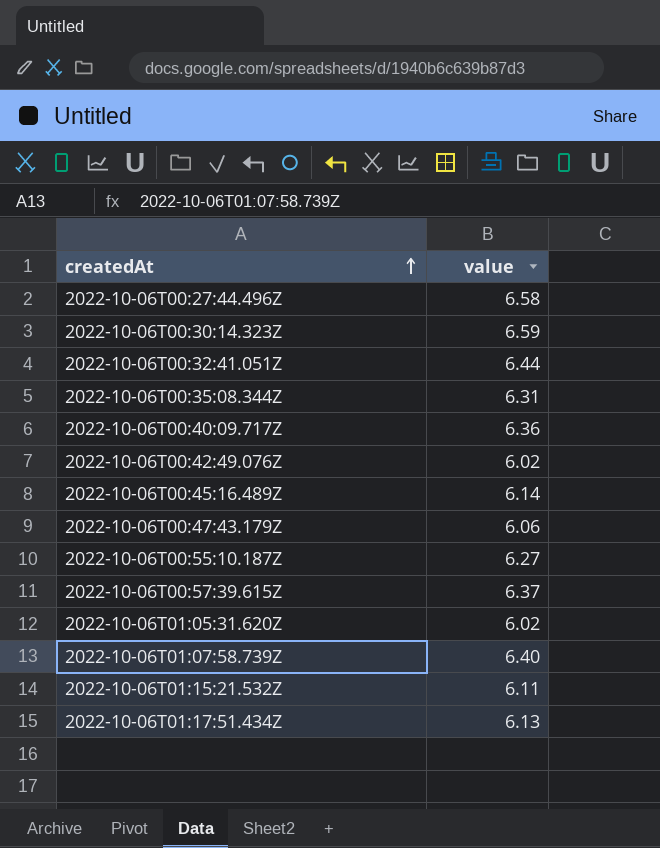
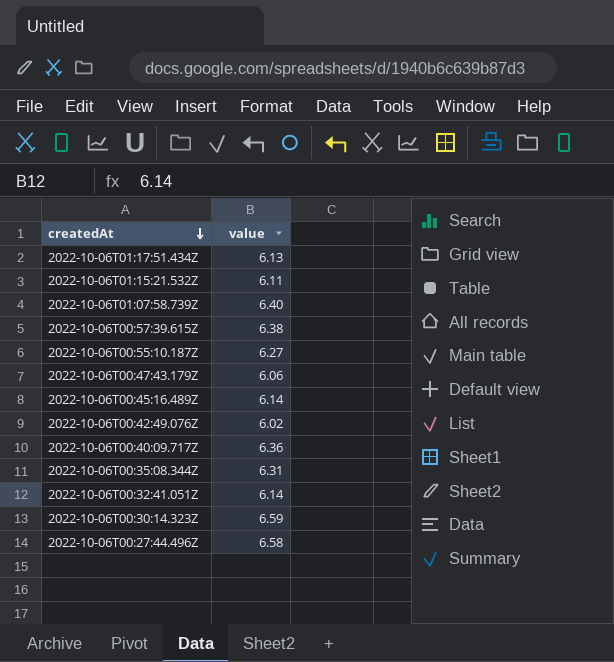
row order: createdAt ascending -> createdAt descending
row 2022-10-06T01:05:31.620Z: 6.02 -> none
2022-10-06T00:57:39.615Z | value: 6.37 -> 6.38
2022-10-06T00:32:41.051Z | value: 6.44 -> 6.14

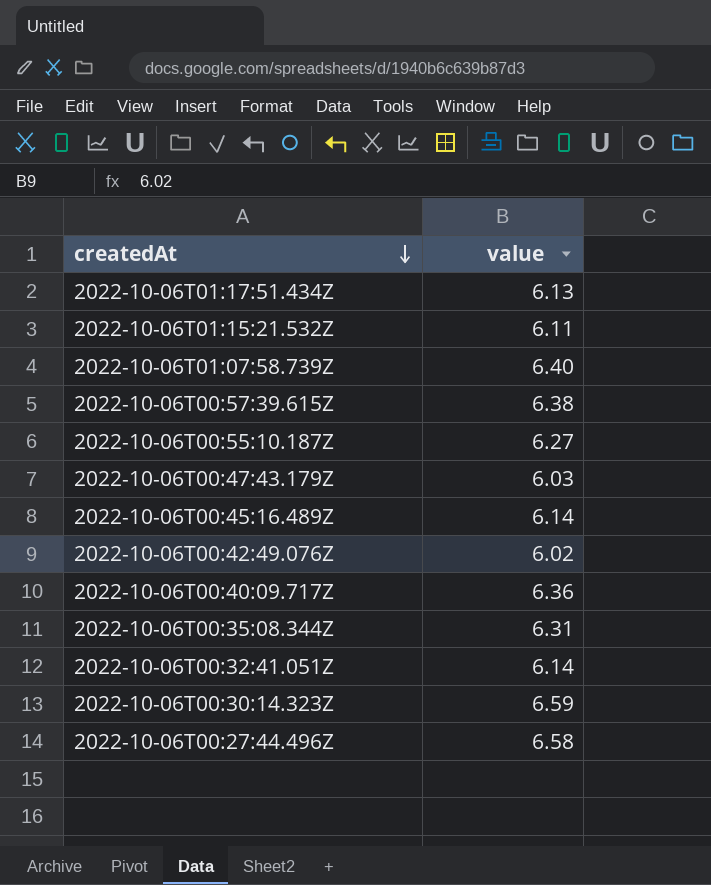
2022-10-06T00:47:43.179Z | value: 6.06 -> 6.03

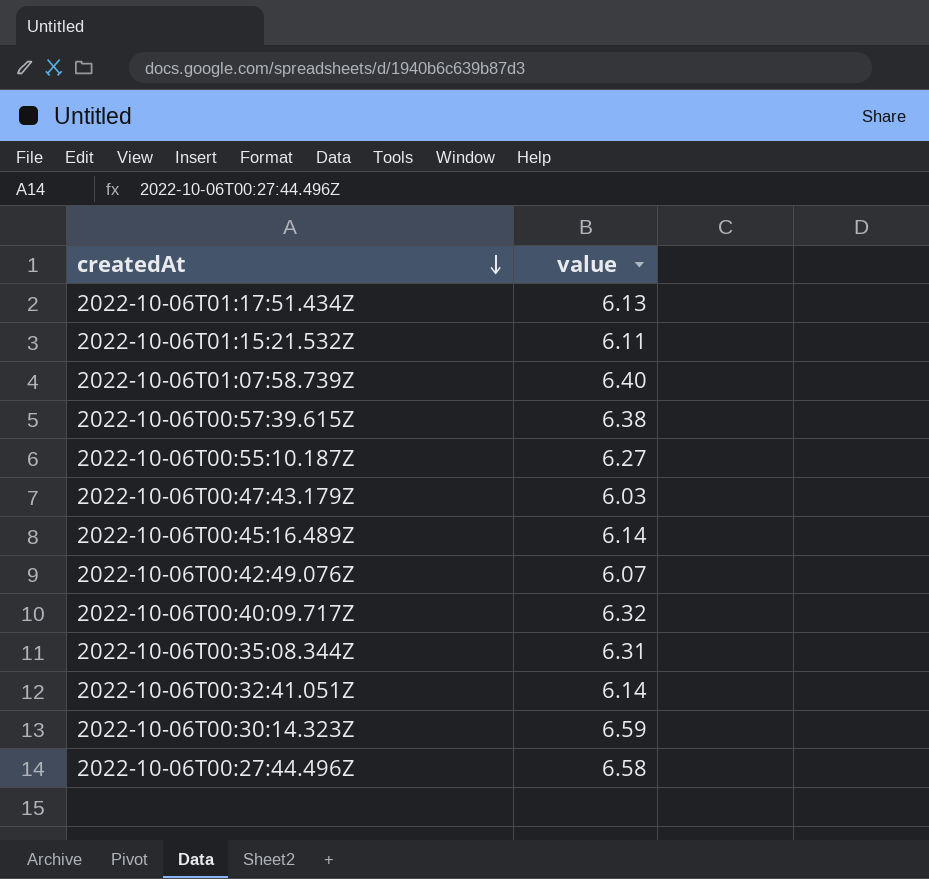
2022-10-06T00:42:49.076Z | value: 6.02 -> 6.07
2022-10-06T00:40:09.717Z | value: 6.36 -> 6.32

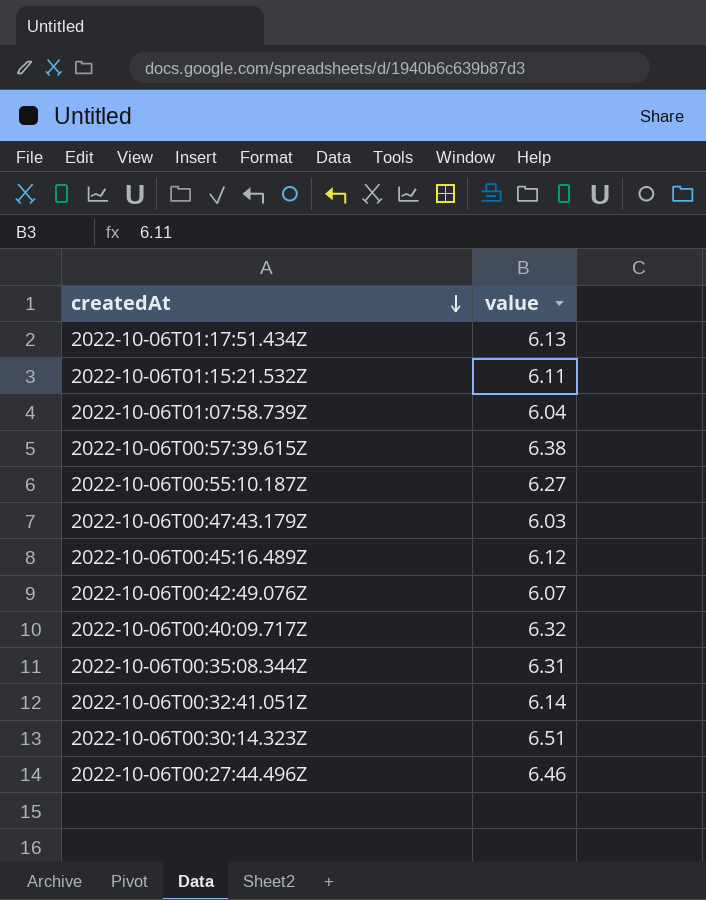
2022-10-06T01:07:58.739Z | value: 6.40 -> 6.04
2022-10-06T00:45:16.489Z | value: 6.14 -> 6.12
2022-10-06T00:30:14.323Z | value: 6.59 -> 6.51
2022-10-06T00:27:44.496Z | value: 6.58 -> 6.46

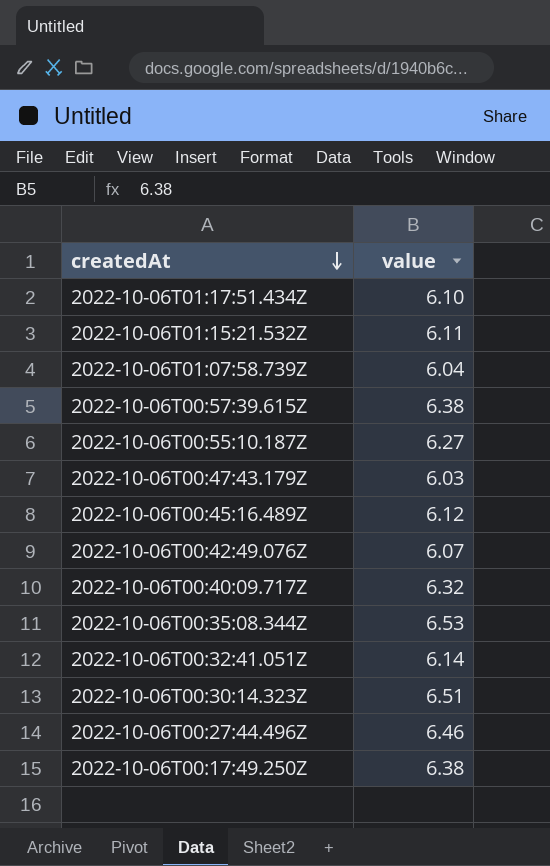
2022-10-06T01:17:51.434Z | value: 6.13 -> 6.10
2022-10-06T00:35:08.344Z | value: 6.31 -> 6.53
row 2022-10-06T00:17:49.250Z: none -> 6.38

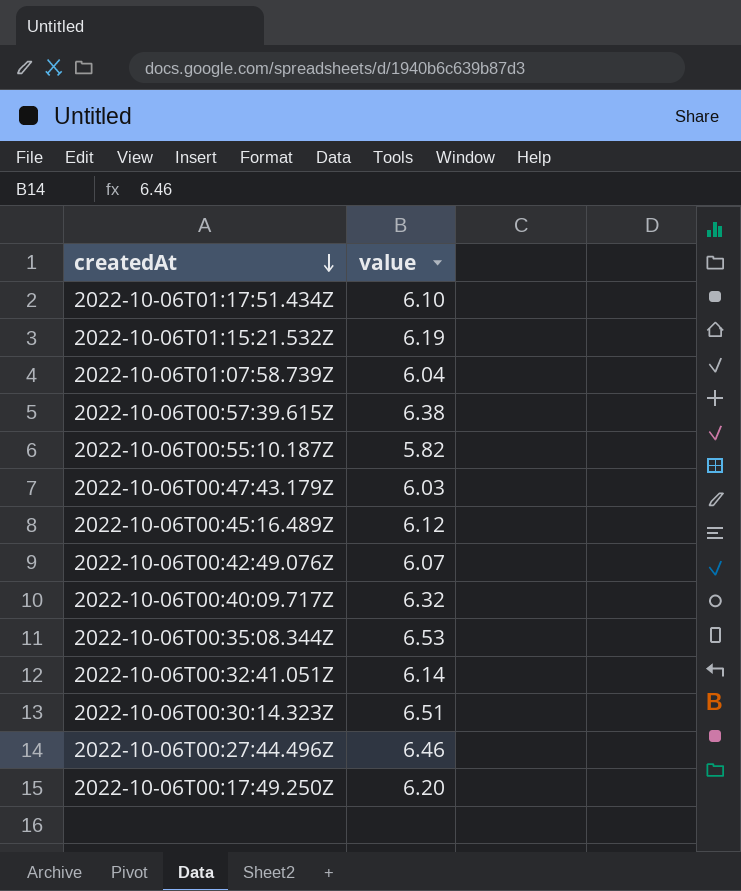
2022-10-06T01:15:21.532Z | value: 6.11 -> 6.19
2022-10-06T00:55:10.187Z | value: 6.27 -> 5.82
2022-10-06T00:17:49.250Z | value: 6.38 -> 6.20

